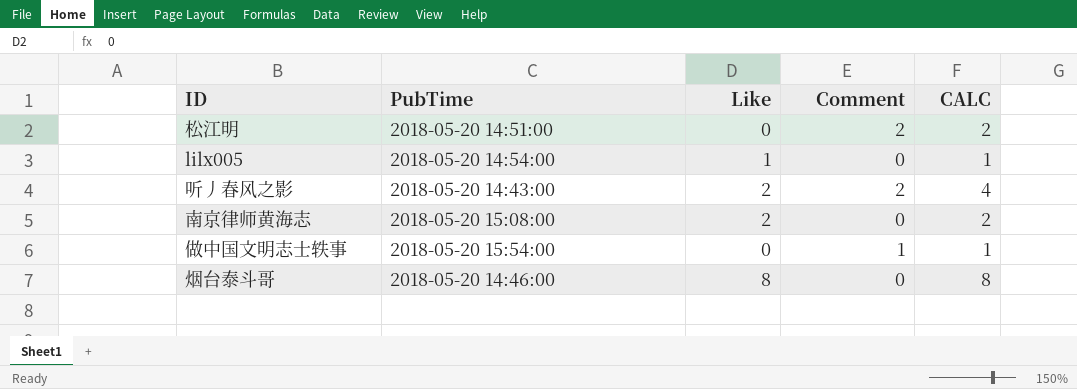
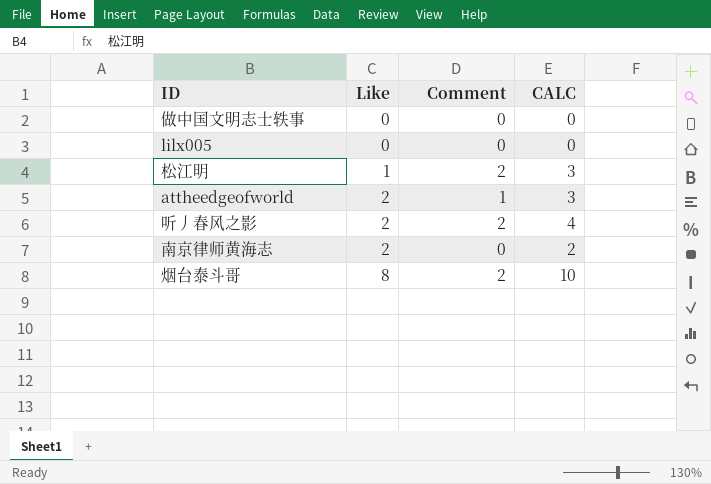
row order: none -> Like ascending
column PubTime | position: 2 -> none
做中国文明志士轶事 | Comment: 1 -> 0
做中国文明志士轶事 | CALC: 1 -> 0
lilx005 | Like: 1 -> 0
lilx005 | CALC: 1 -> 0
松江明 | Like: 0 -> 1
松江明 | CALC: 2 -> 3
row attheedgeofworld: none -> 2 | 1 | 3
烟台泰斗哥 | Comment: 0 -> 2
烟台泰斗哥 | CALC: 8 -> 10

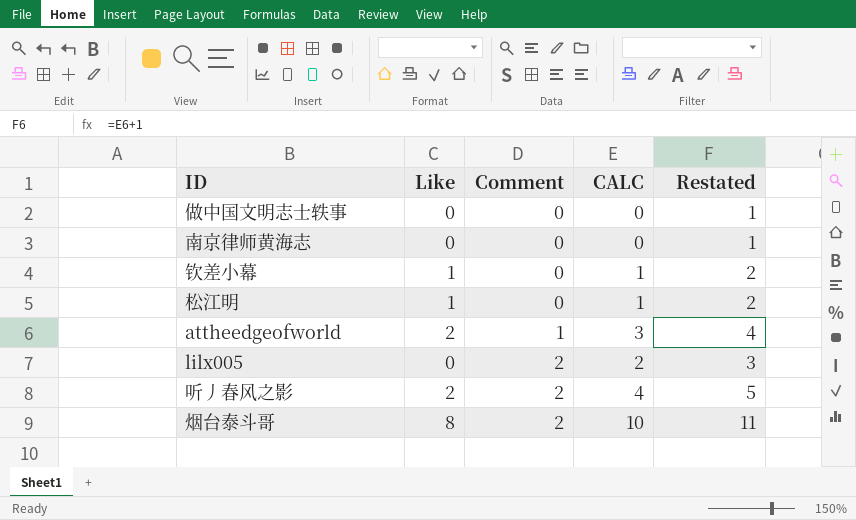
row order: Like ascending -> Comment ascending
column Restated | formula: none -> [CALC] + 1
南京律师黄海志 | Like: 2 -> 0
南京律师黄海志 | CALC: 2 -> 0
row 钦差小幕: none -> 1 | 0 | 1 | 2
松江明 | Comment: 2 -> 0
松江明 | CALC: 3 -> 1
lilx005 | Comment: 0 -> 2
lilx005 | CALC: 0 -> 2

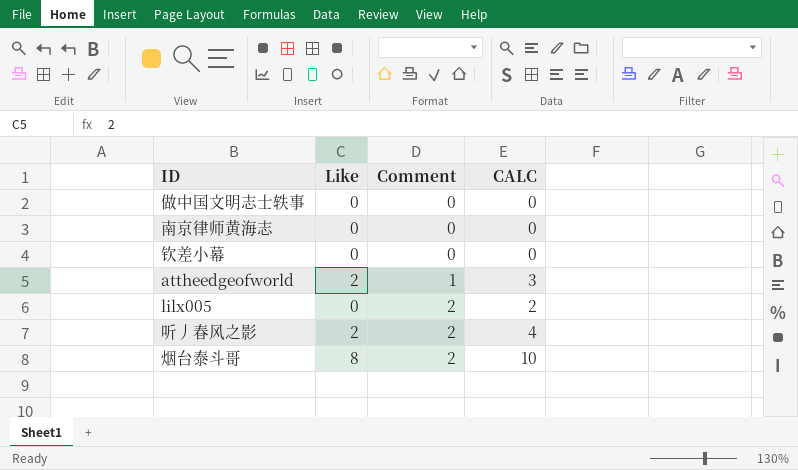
column Restated | formula: [CALC] + 1 -> none
row 松江明: 1 | 0 | 1 | 2 -> none
钦差小幕 | Like: 1 -> 0
钦差小幕 | CALC: 1 -> 0

